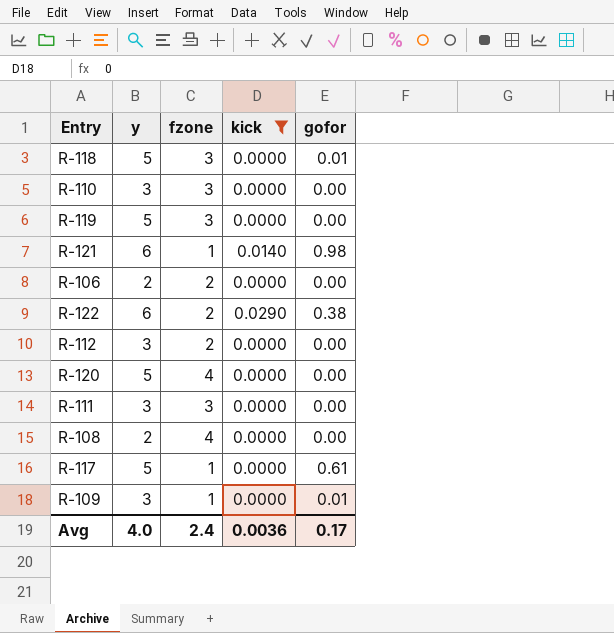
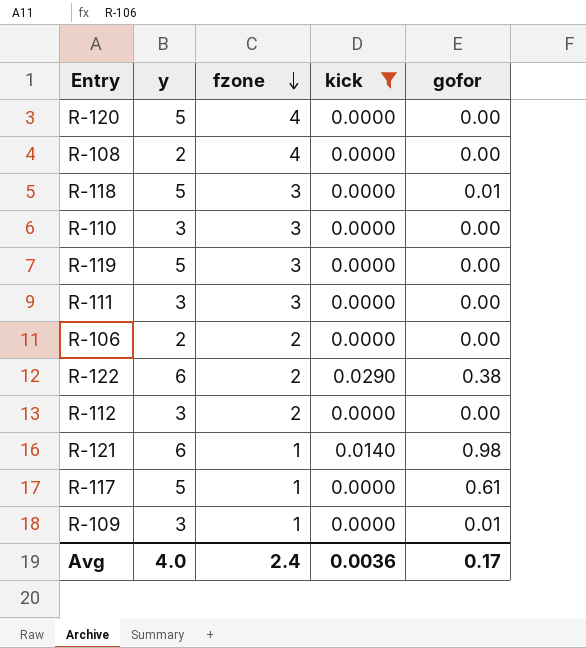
row order: none -> fzone descending

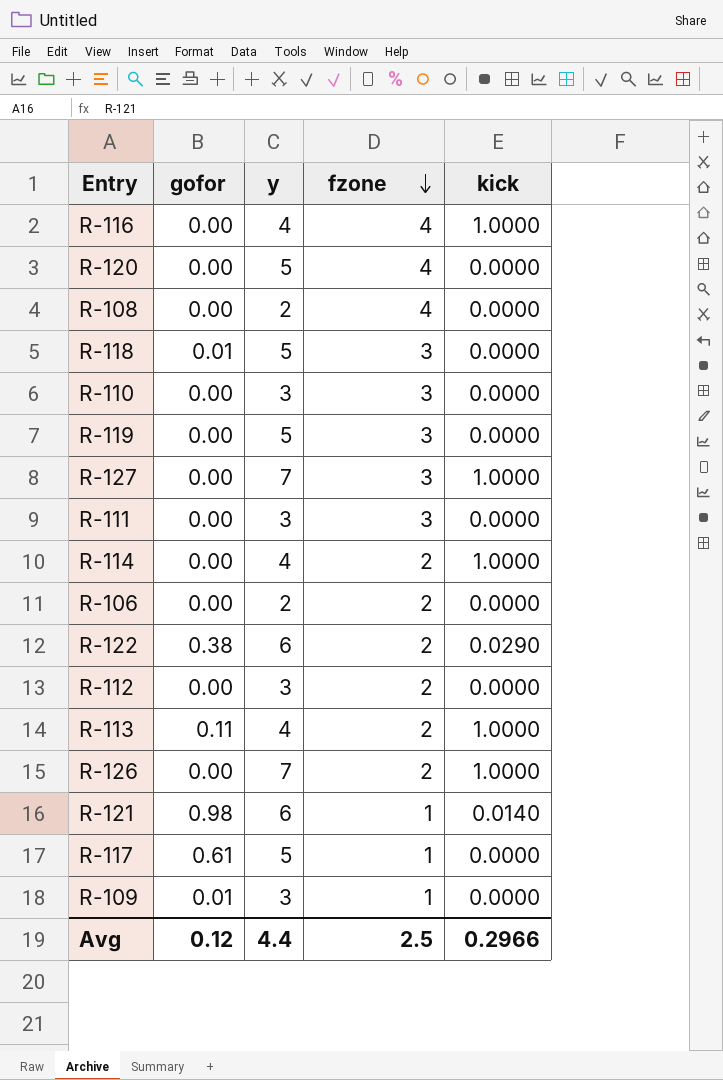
filter: kick != 1.0000 -> none
column gofor | position: 5 -> 2
Avg | gofor: 0.17 -> 0.12
Avg | y: 4.0 -> 4.4
Avg | fzone: 2.4 -> 2.5
Avg | kick: 0.0036 -> 0.2966

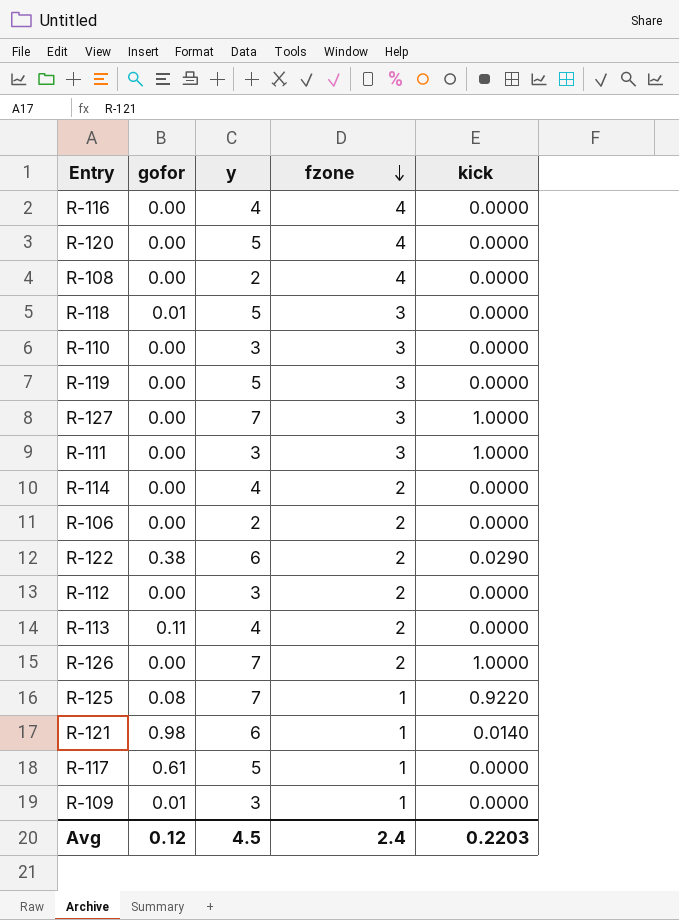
R-116 | kick: 1.0000 -> 0.0000
R-111 | kick: 0.0000 -> 1.0000
R-114 | kick: 1.0000 -> 0.0000
R-113 | kick: 1.0000 -> 0.0000
row R-125: none -> 0.08 | 7 | 1 | 0.9220
Avg | y: 4.4 -> 4.5
Avg | fzone: 2.5 -> 2.4
Avg | kick: 0.2966 -> 0.2203

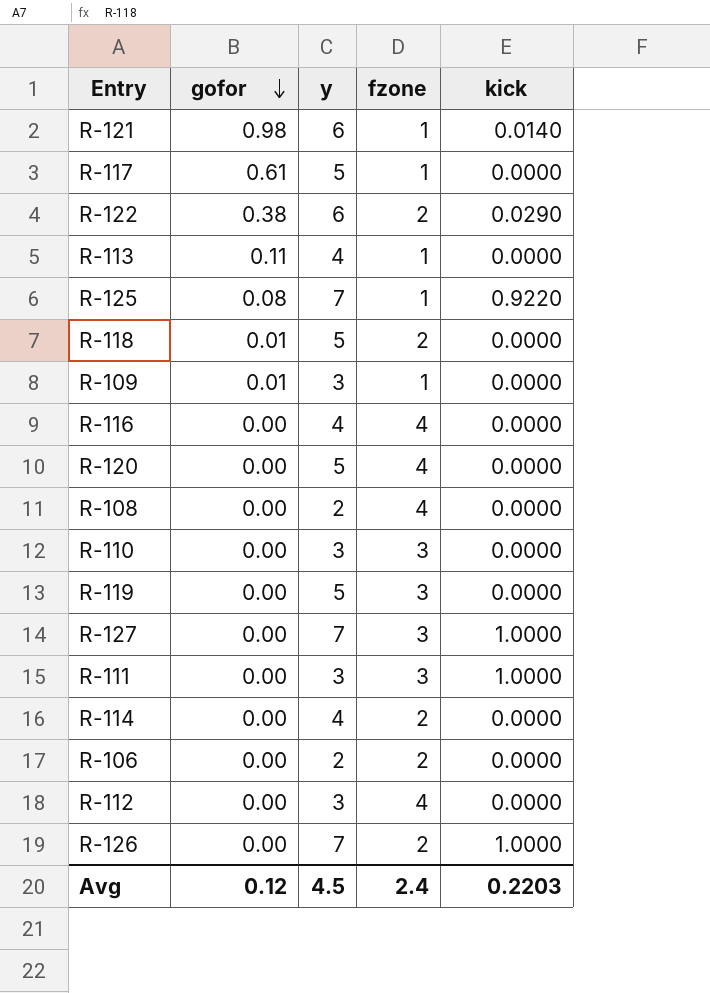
row order: fzone descending -> gofor descending
R-113 | fzone: 2 -> 1
R-118 | fzone: 3 -> 2
R-112 | fzone: 2 -> 4

